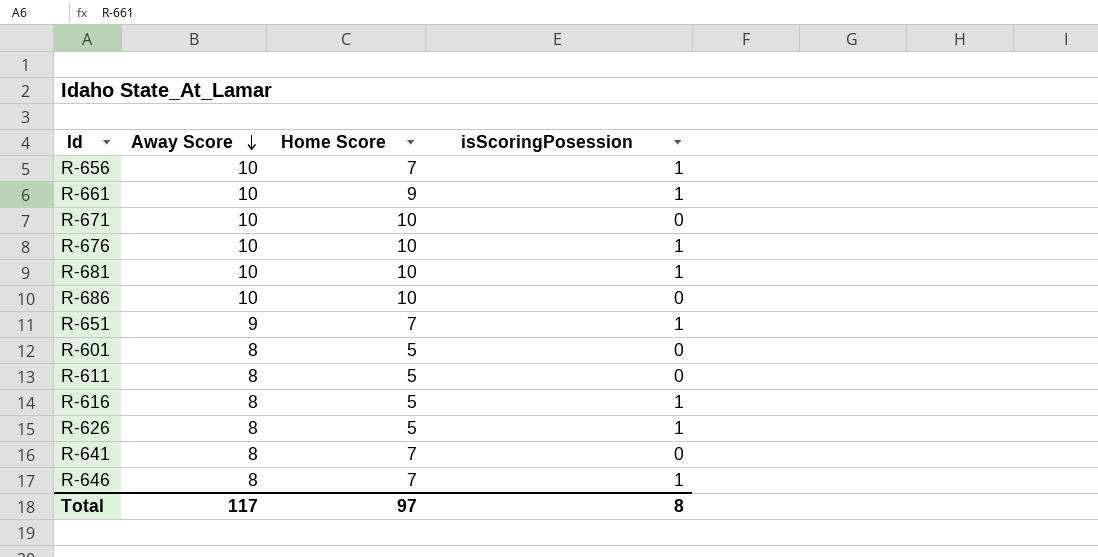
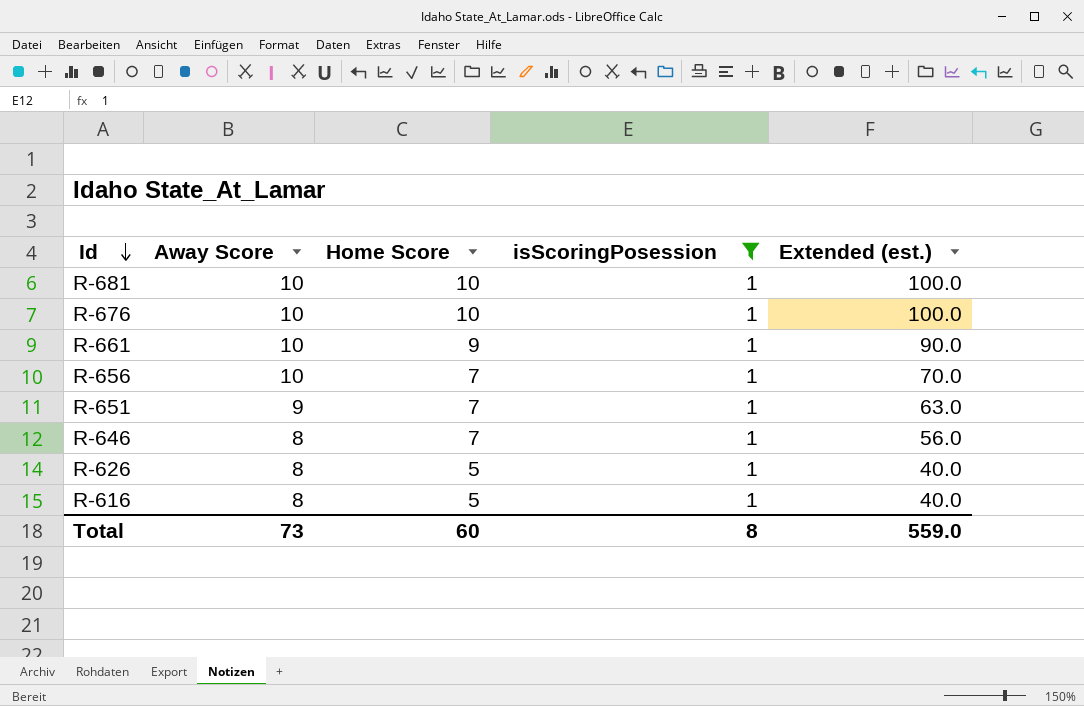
filter: none -> isScoringPosession = 1
row order: Away Score descending -> Id descending
column Extended (est.) | formula: none -> [Away Score] * [Home Score]
Total | Away Score: 117 -> 73
Total | Home Score: 97 -> 60

